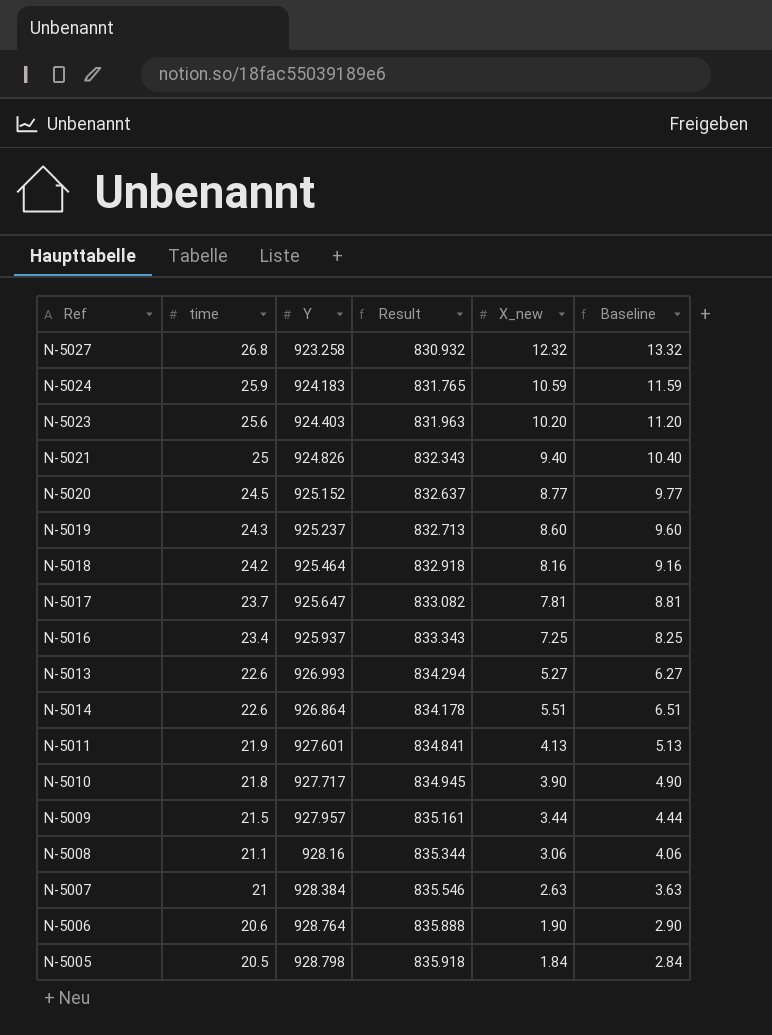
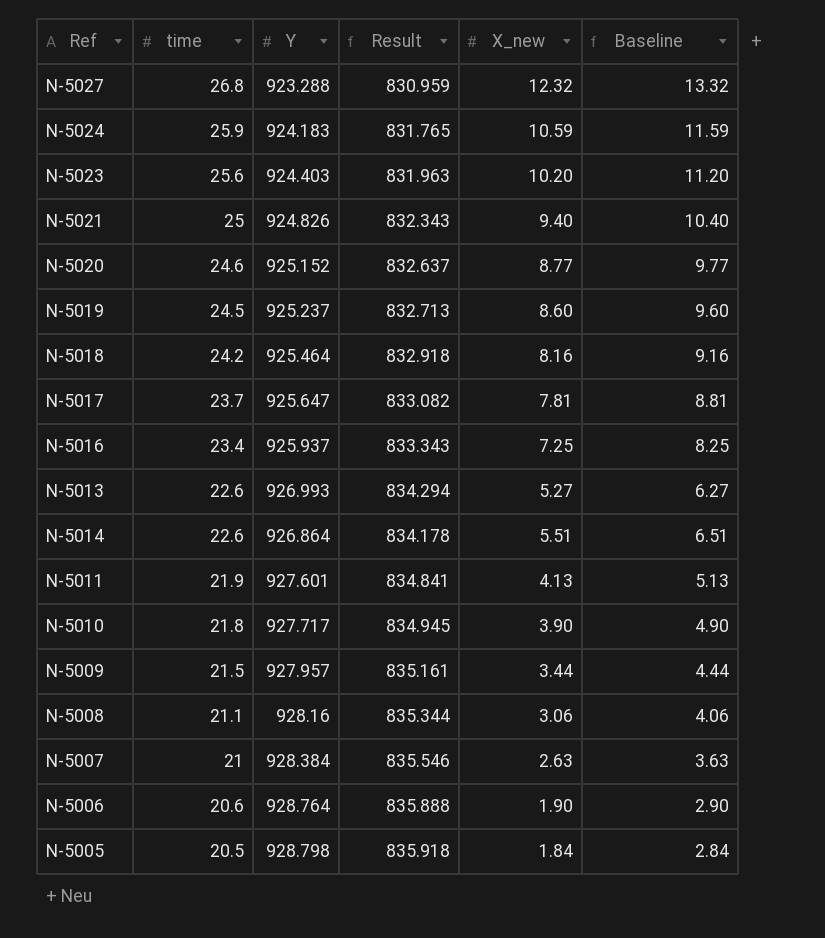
N-5027 | Y: 923.258 -> 923.288
N-5027 | Result: 830.932 -> 830.959
N-5020 | time: 24.5 -> 24.6
N-5019 | time: 24.3 -> 24.5

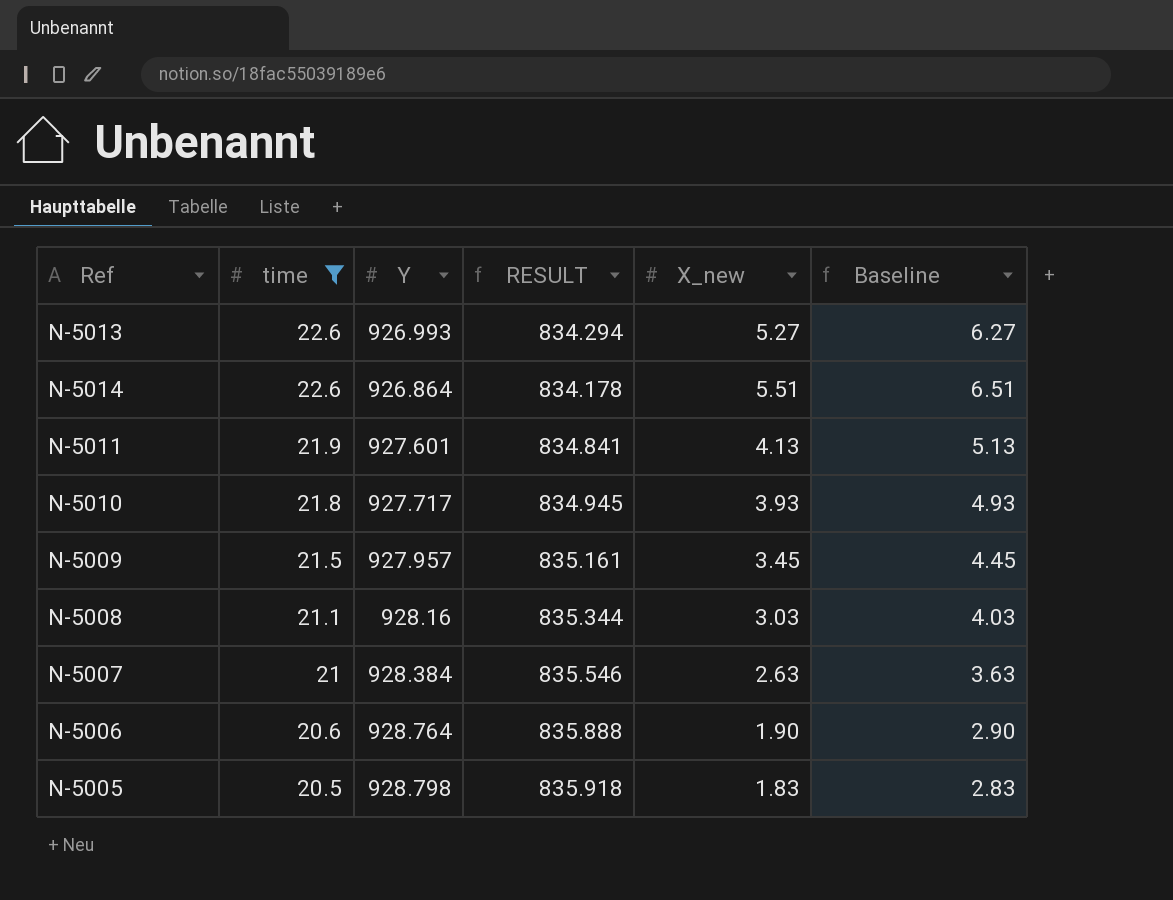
filter: none -> time <= 22.6
column name: Result -> RESULT
N-5010 | X_new: 3.90 -> 3.93
N-5010 | Baseline: 4.90 -> 4.93
N-5009 | X_new: 3.44 -> 3.45
N-5009 | Baseline: 4.44 -> 4.45
N-5008 | X_new: 3.06 -> 3.03
N-5008 | Baseline: 4.06 -> 4.03
N-5005 | X_new: 1.84 -> 1.83
N-5005 | Baseline: 2.84 -> 2.83

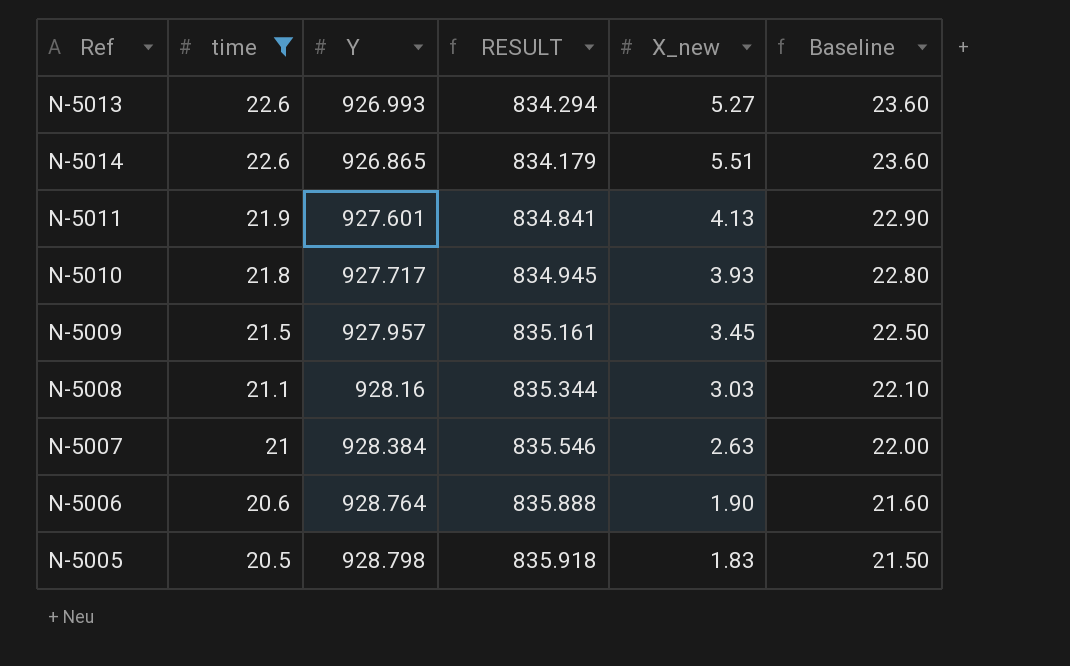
column Baseline | formula: [X_new] + 1 -> [time] + 1
N-5014 | Y: 926.864 -> 926.865
N-5014 | RESULT: 834.178 -> 834.179

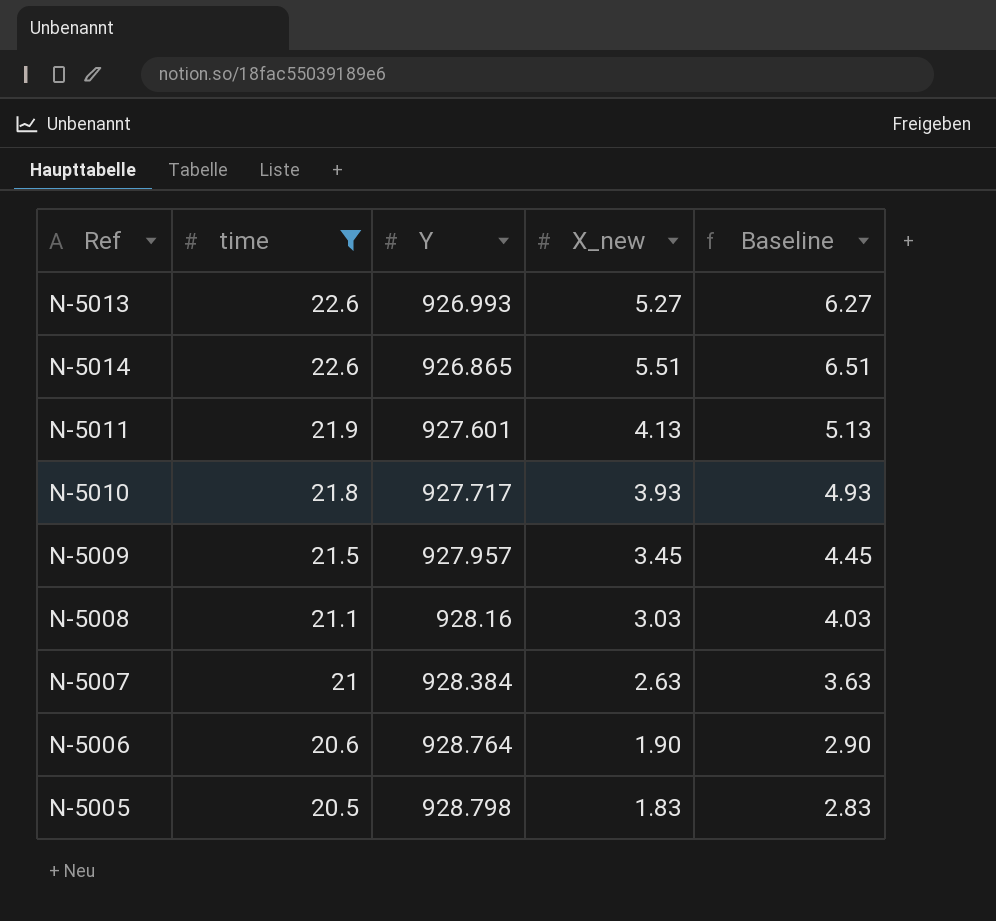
column RESULT | formula: [Y] * 0.9 -> none
column Baseline | formula: [time] + 1 -> [X_new] + 1

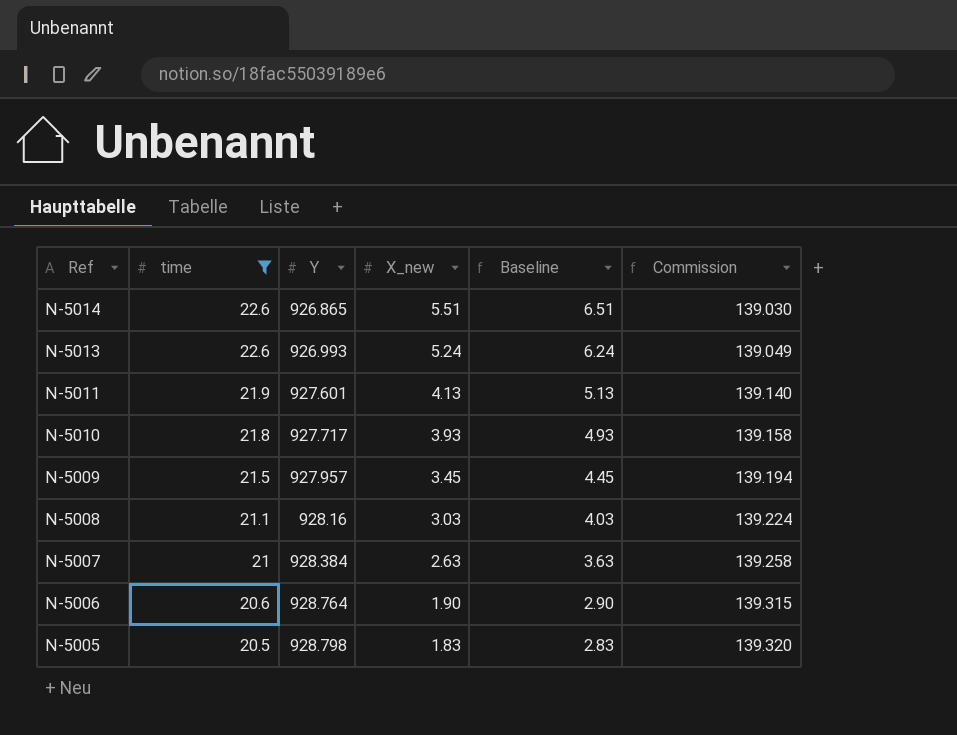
row order: time descending -> Ref descending
column Commission | formula: none -> [Y] * 0.15
N-5013 | X_new: 5.27 -> 5.24
N-5013 | Baseline: 6.27 -> 6.24

